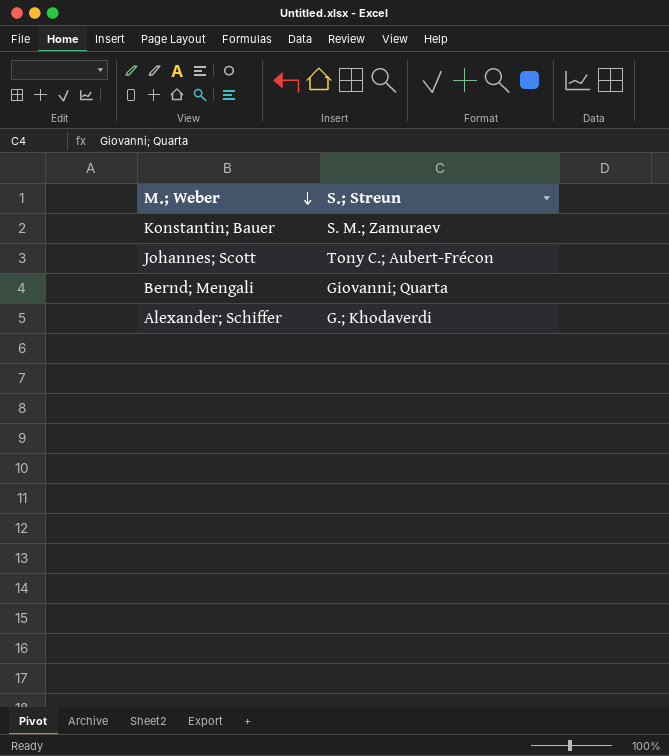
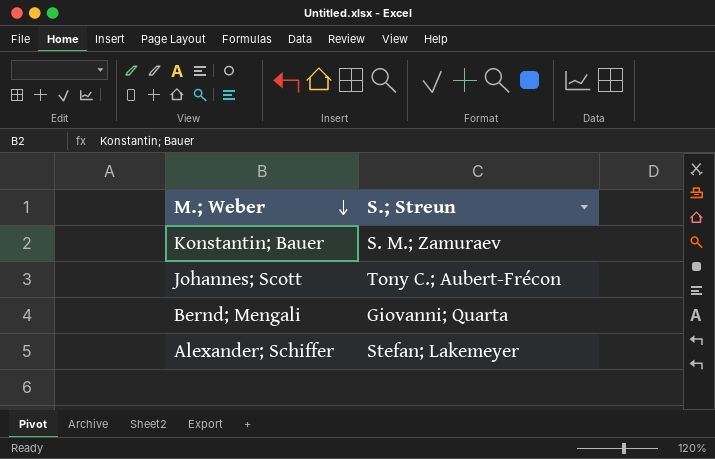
Alexander; Schiffer | S.; Streun: G.; Khodaverdi -> Stefan; Lakemeyer

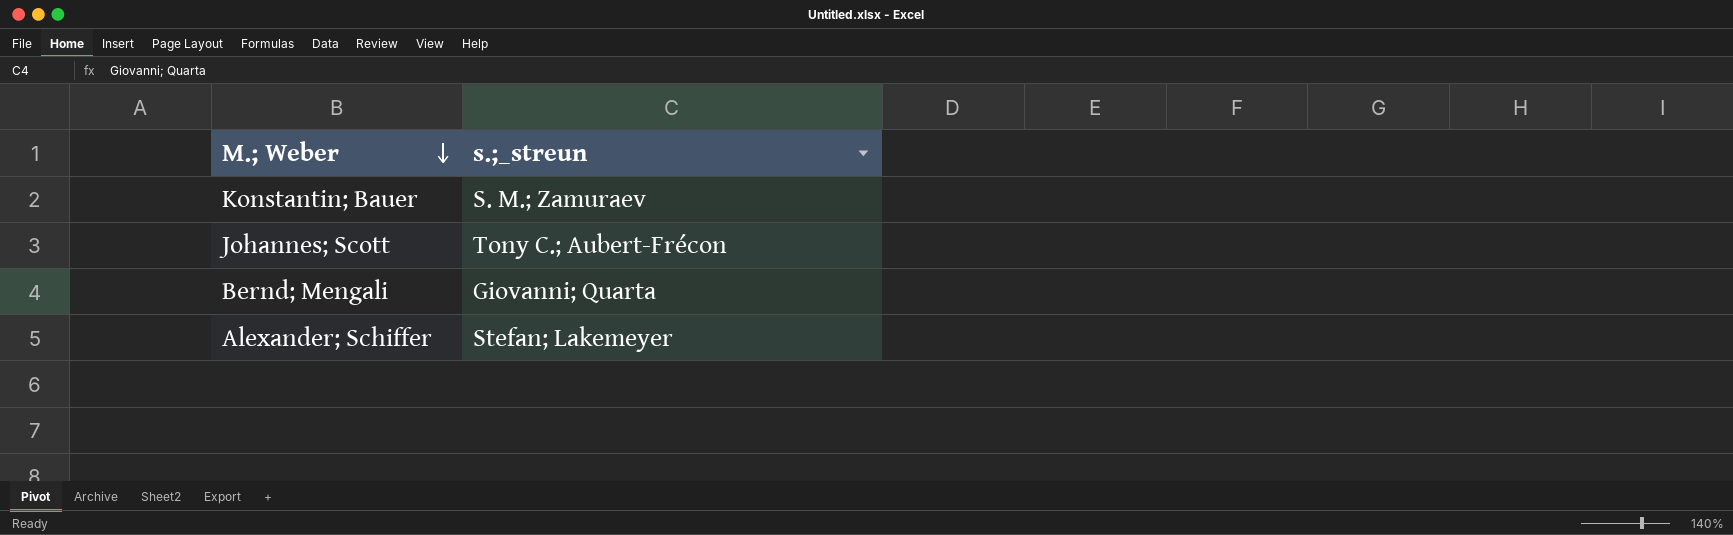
column name: S.; Streun -> s.;_streun

